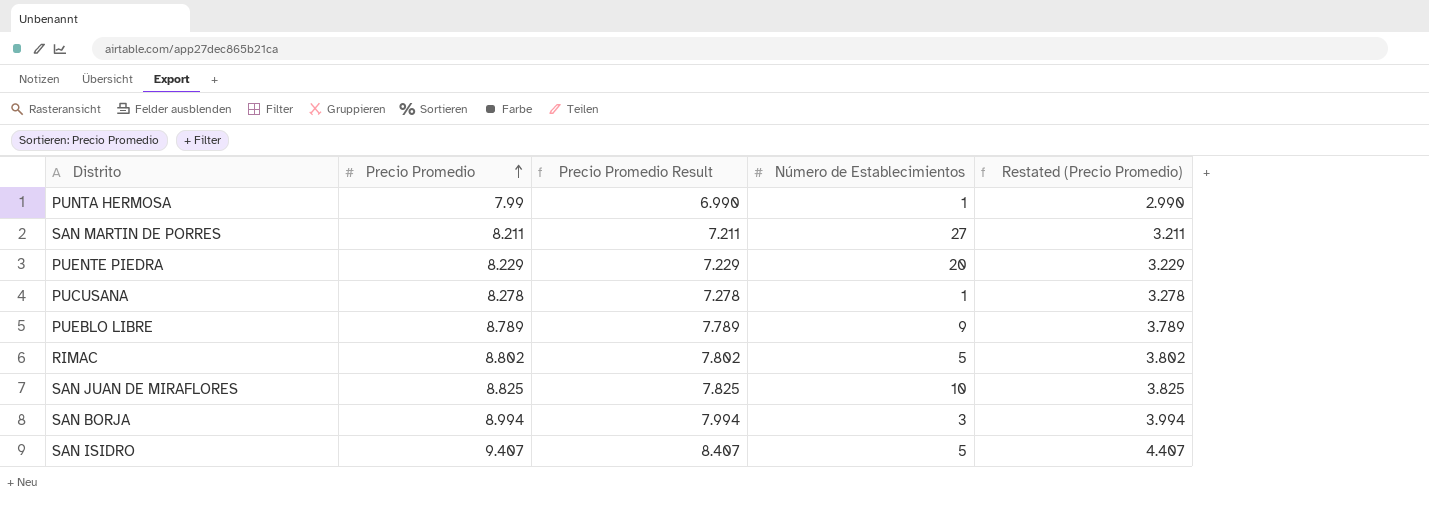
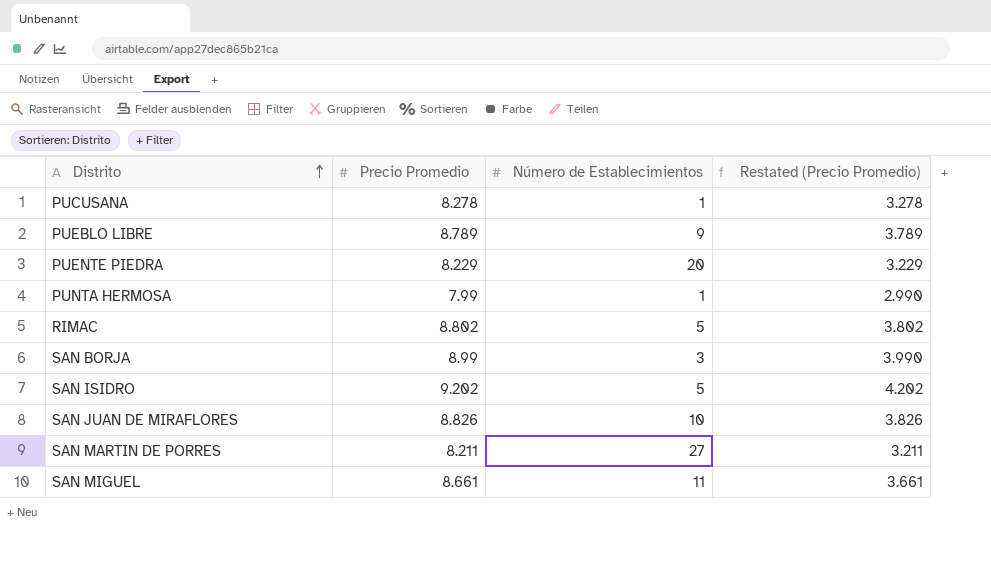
row order: Precio Promedio ascending -> Distrito ascending
column Precio Promedio Result | formula: [Precio Promedio] - 1 -> none
SAN BORJA | Precio Promedio: 8.994 -> 8.99
SAN BORJA | Restated (Precio Promedio): 3.994 -> 3.990
SAN ISIDRO | Precio Promedio: 9.407 -> 9.202
SAN ISIDRO | Restated (Precio Promedio): 4.407 -> 4.202
SAN JUAN DE MIRAFLORES | Precio Promedio: 8.825 -> 8.826
SAN JUAN DE MIRAFLORES | Restated (Precio Promedio): 3.825 -> 3.826
row SAN MIGUEL: none -> 8.661 | 11 | 3.661

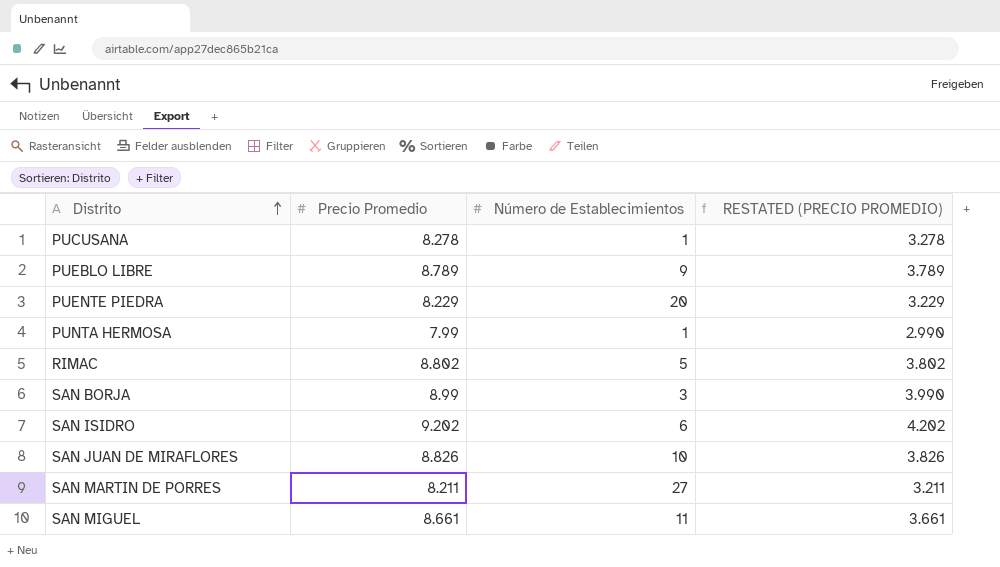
column name: Restated (Precio Promedio) -> RESTATED (PRECIO PROMEDIO)
SAN ISIDRO | Número de Establecimientos: 5 -> 6

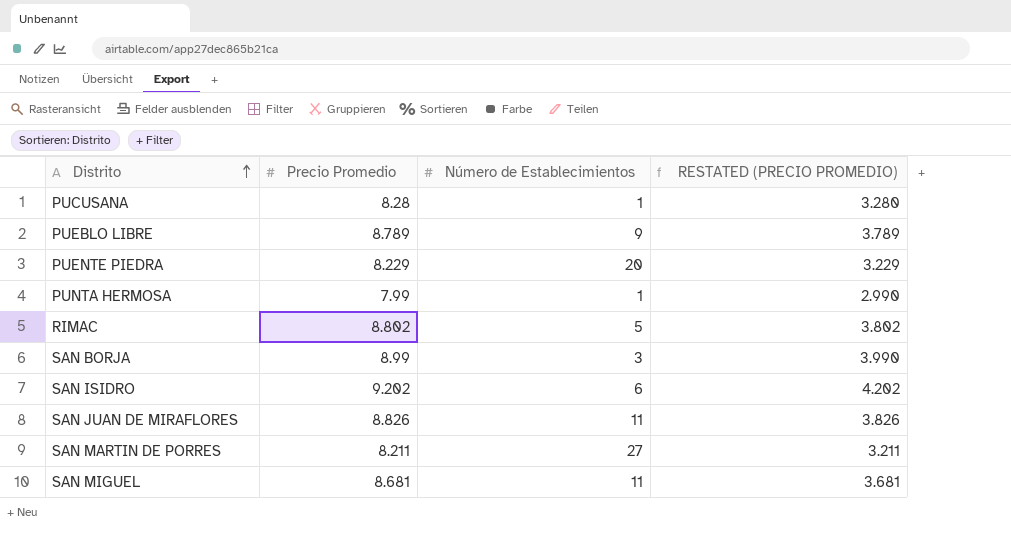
PUCUSANA | Precio Promedio: 8.278 -> 8.28
PUCUSANA | RESTATED (PRECIO PROMEDIO): 3.278 -> 3.280
SAN JUAN DE MIRAFLORES | Número de Establecimientos: 10 -> 11
SAN MIGUEL | Precio Promedio: 8.661 -> 8.681
SAN MIGUEL | RESTATED (PRECIO PROMEDIO): 3.661 -> 3.681

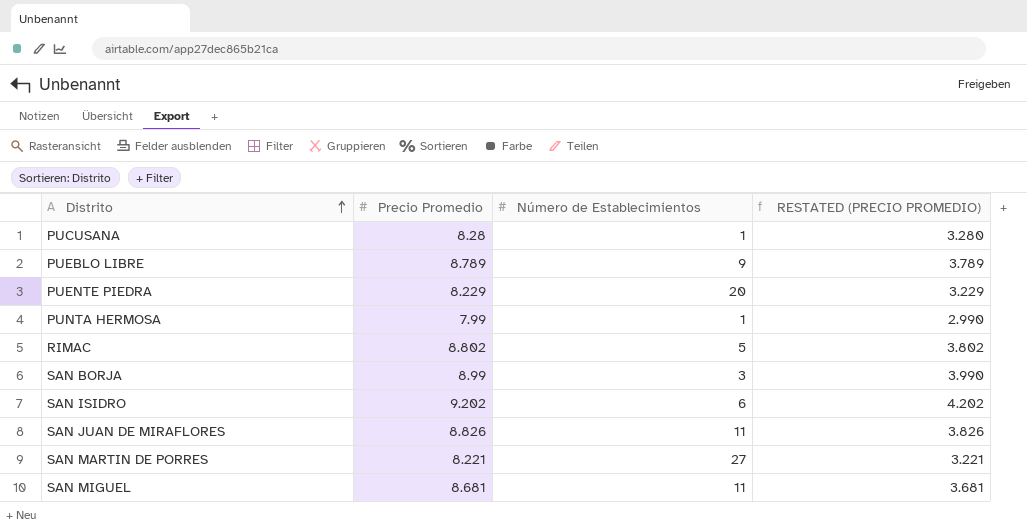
SAN MARTIN DE PORRES | Precio Promedio: 8.211 -> 8.221
SAN MARTIN DE PORRES | RESTATED (PRECIO PROMEDIO): 3.211 -> 3.221

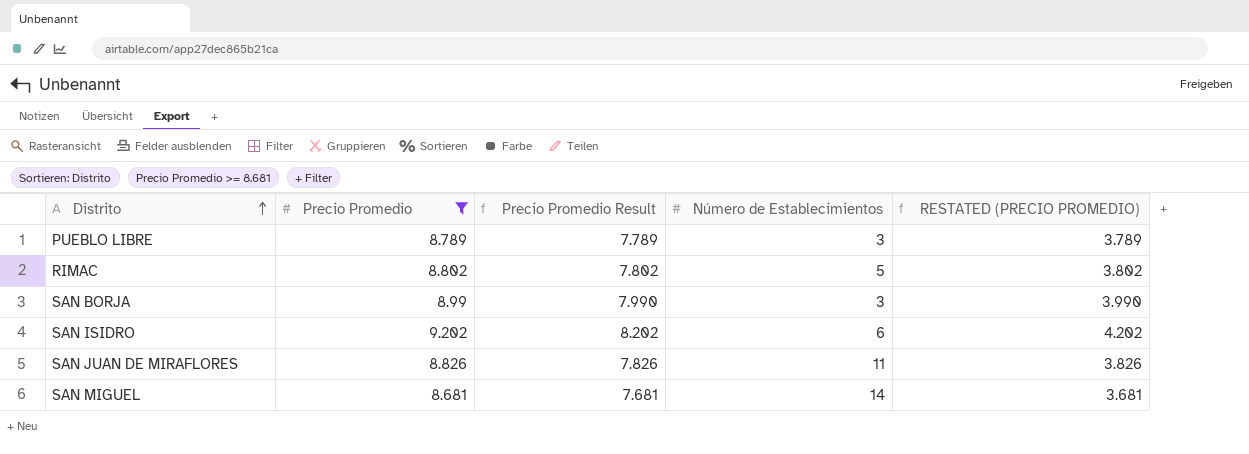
filter: none -> Precio Promedio >= 8.681
column Precio Promedio Result | formula: none -> [Precio Promedio] - 1
PUEBLO LIBRE | Número de Establecimientos: 9 -> 3
SAN MIGUEL | Número de Establecimientos: 11 -> 14

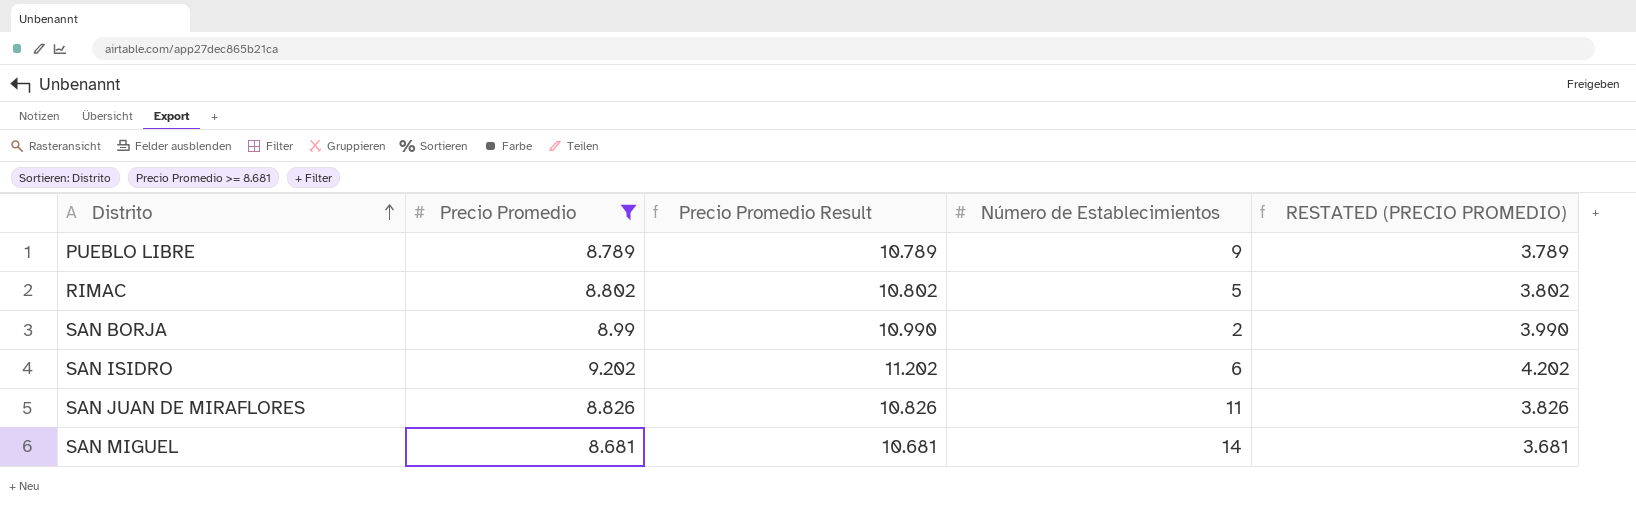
column Precio Promedio Result | formula: [Precio Promedio] - 1 -> [Precio Promedio] + 2
PUEBLO LIBRE | Número de Establecimientos: 3 -> 9
SAN BORJA | Número de Establecimientos: 3 -> 2

